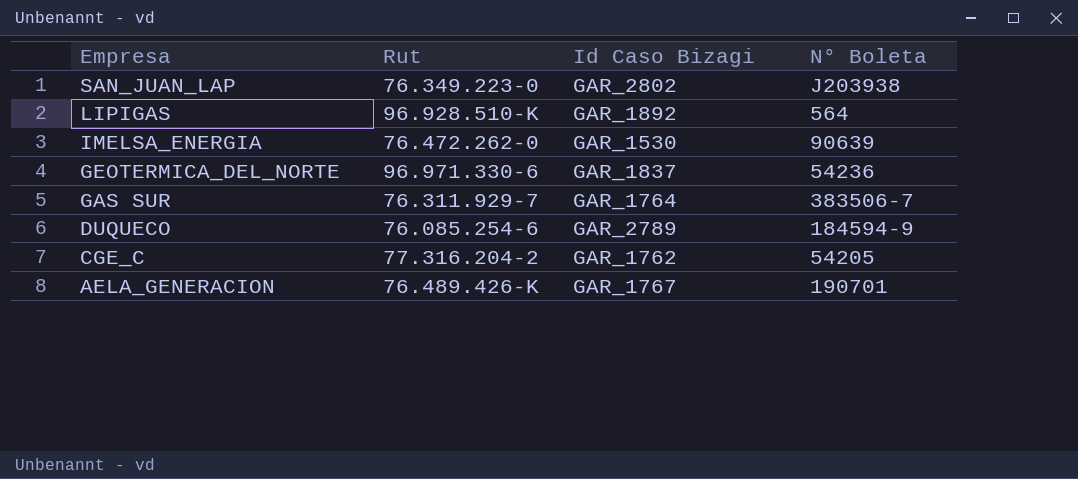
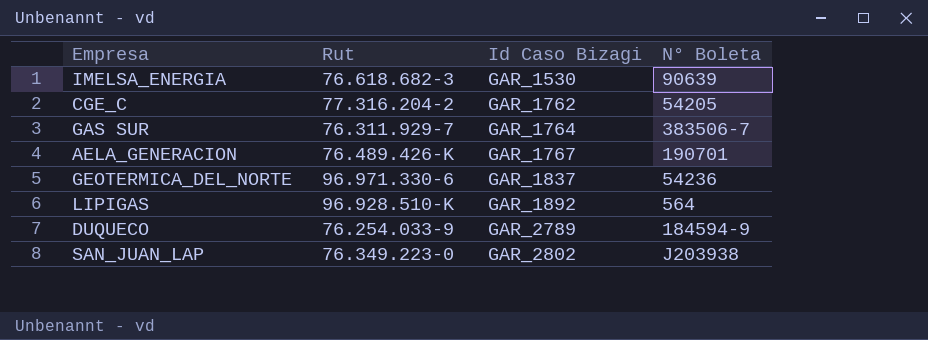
row order: Empresa descending -> Id Caso Bizagi ascending
IMELSA_ENERGIA | Rut: 76.472.262-0 -> 76.618.682-3
DUQUECO | Rut: 76.085.254-6 -> 76.254.033-9

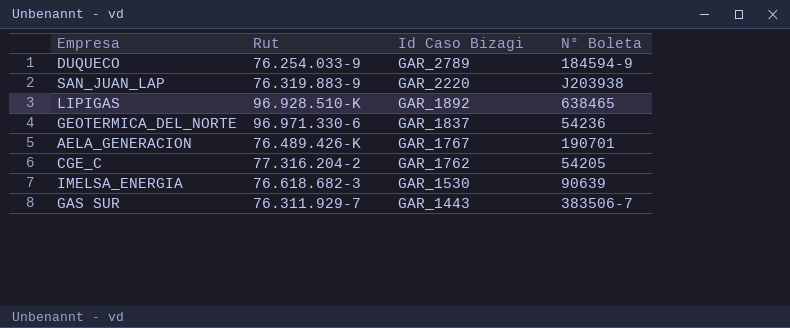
row order: Id Caso Bizagi ascending -> Id Caso Bizagi descending
SAN_JUAN_LAP | Rut: 76.349.223-0 -> 76.319.883-9
SAN_JUAN_LAP | Id Caso Bizagi: GAR_2802 -> GAR_2220
LIPIGAS | N° Boleta: 564 -> 638465
GAS SUR | Id Caso Bizagi: GAR_1764 -> GAR_1443

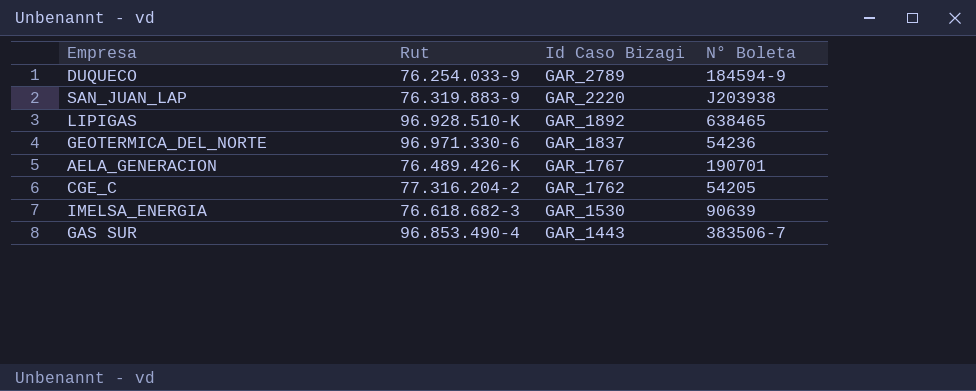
GAS SUR | Rut: 76.311.929-7 -> 96.853.490-4

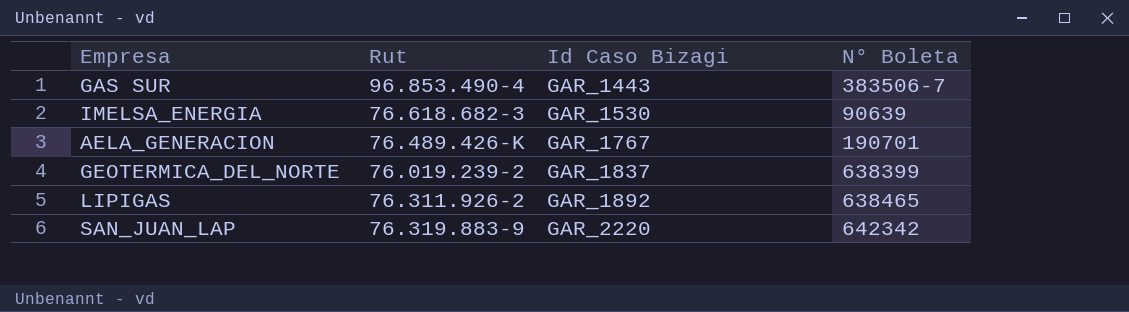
row order: Id Caso Bizagi descending -> Id Caso Bizagi ascending
row DUQUECO: 76.254.033-9 | GAR_2789 | 184594-9 -> none
row CGE_C: 77.316.204-2 | GAR_1762 | 54205 -> none
GEOTERMICA_DEL_NORTE | Rut: 96.971.330-6 -> 76.019.239-2
GEOTERMICA_DEL_NORTE | N° Boleta: 54236 -> 638399
LIPIGAS | Rut: 96.928.510-K -> 76.311.926-2
SAN_JUAN_LAP | N° Boleta: J203938 -> 642342

